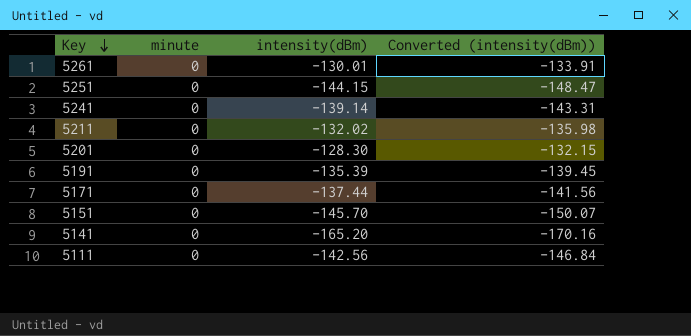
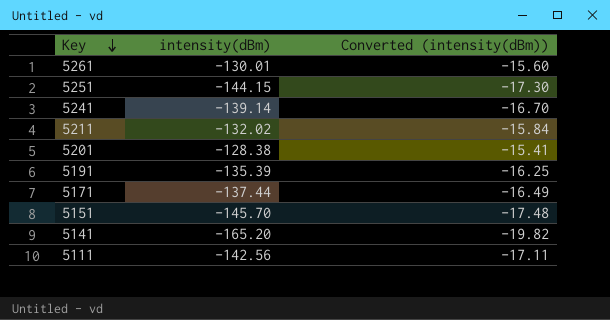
column minute | position: 2 -> none
column Converted (intensity(dBm)) | formula: [intensity(dBm)] * 1.03 -> [intensity(dBm)] * 0.12
5201 | intensity(dBm): -128.30 -> -128.38

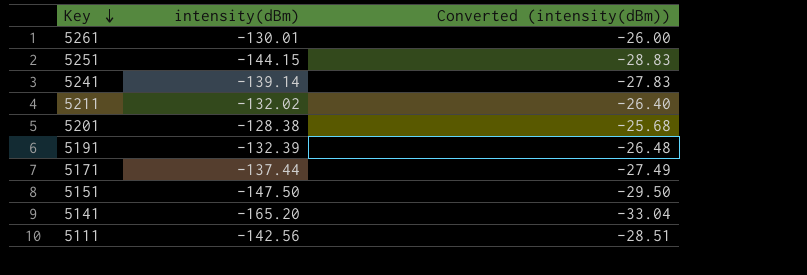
column Converted (intensity(dBm)) | formula: [intensity(dBm)] * 0.12 -> [intensity(dBm)] * 0.2
5191 | intensity(dBm): -135.39 -> -132.39
5151 | intensity(dBm): -145.70 -> -147.50

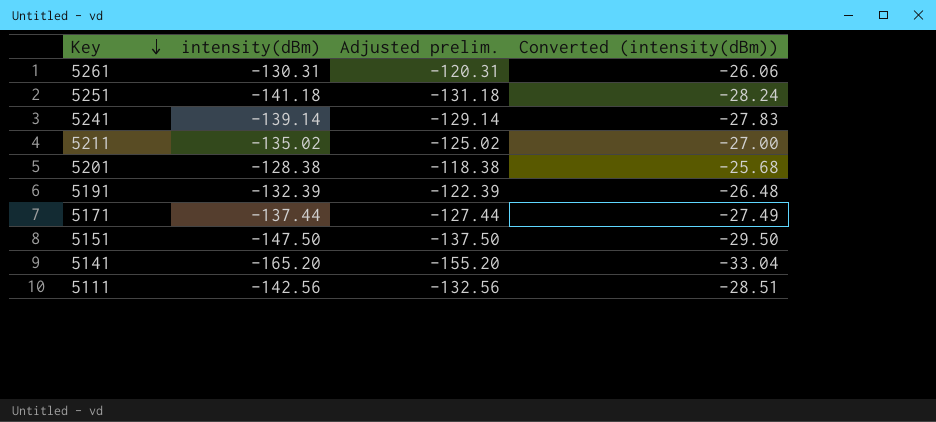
column Adjusted prelim. | formula: none -> [intensity(dBm)] + 10
5261 | intensity(dBm): -130.01 -> -130.31
5261 | Converted (intensity(dBm)): -26.00 -> -26.06
5251 | intensity(dBm): -144.15 -> -141.18
5251 | Converted (intensity(dBm)): -28.83 -> -28.24
5211 | intensity(dBm): -132.02 -> -135.02
5211 | Converted (intensity(dBm)): -26.40 -> -27.00

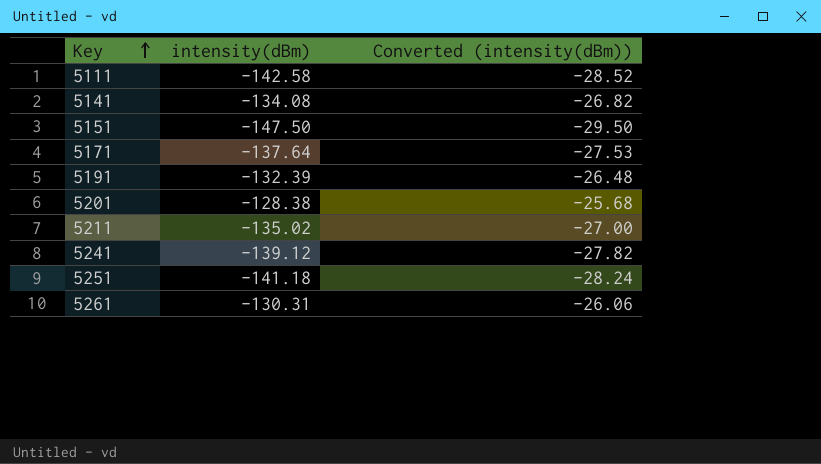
row order: Key descending -> Key ascending
column Adjusted prelim. | formula: [intensity(dBm)] + 10 -> none
5111 | intensity(dBm): -142.56 -> -142.58
5111 | Converted (intensity(dBm)): -28.51 -> -28.52
5141 | intensity(dBm): -165.20 -> -134.08
5141 | Converted (intensity(dBm)): -33.04 -> -26.82
5171 | intensity(dBm): -137.44 -> -137.64
5171 | Converted (intensity(dBm)): -27.49 -> -27.53
5241 | intensity(dBm): -139.14 -> -139.12
5241 | Converted (intensity(dBm)): -27.83 -> -27.82

